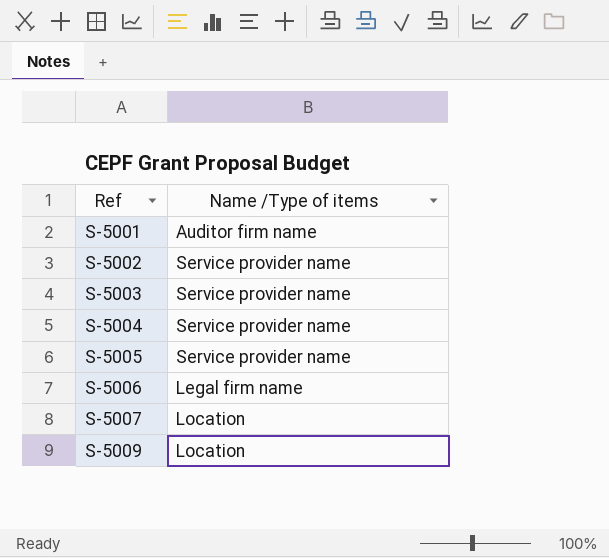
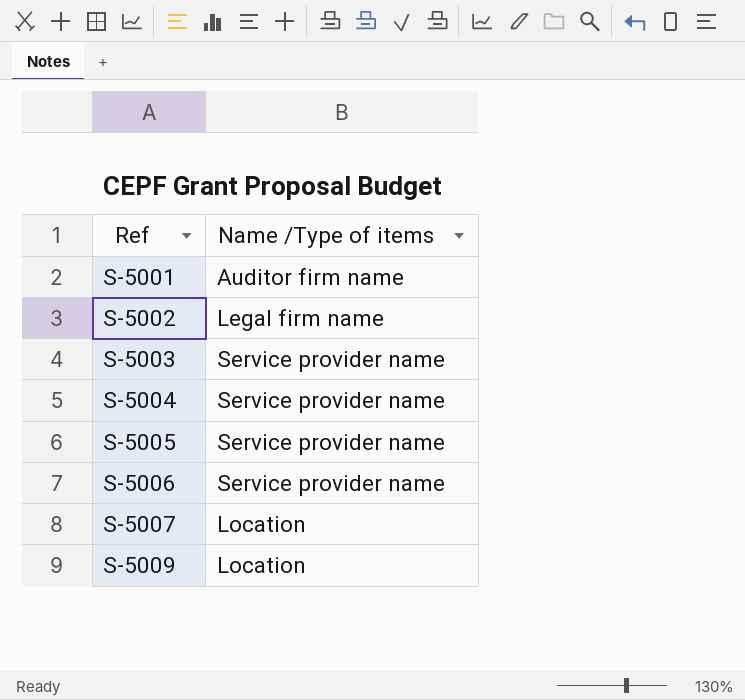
S-5002 | Name /Type of items: Service provider name -> Legal firm name
S-5006 | Name /Type of items: Legal firm name -> Service provider name

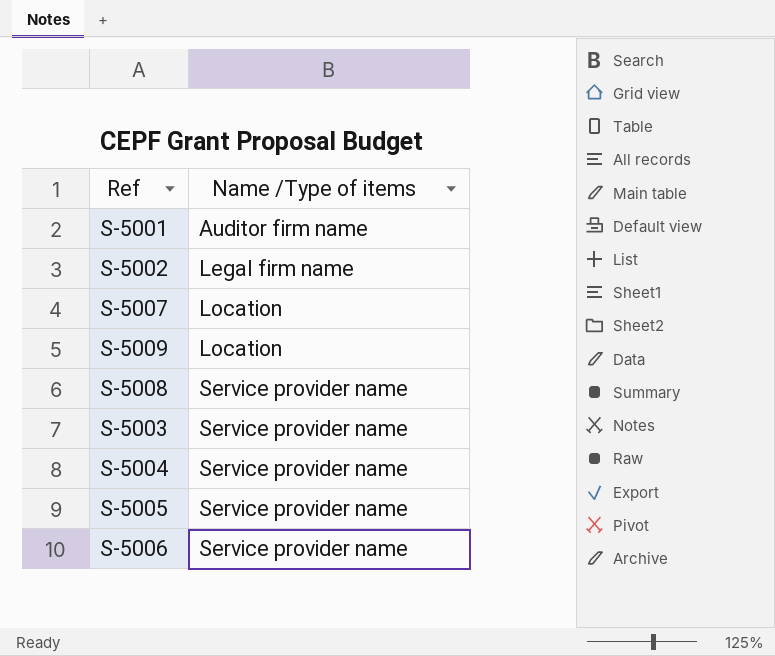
row order: Ref ascending -> Name /Type of items ascending
row S-5008: none -> Service provider name

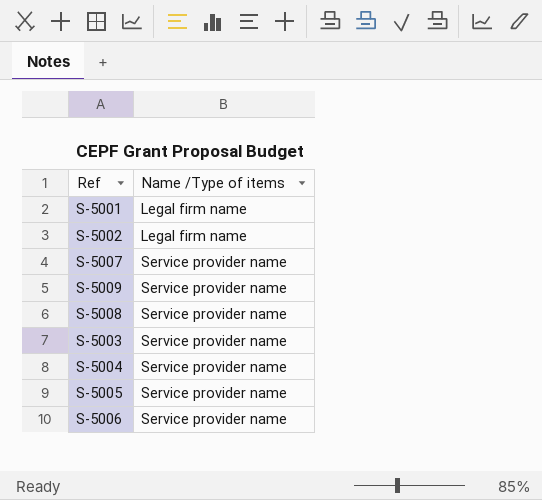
S-5001 | Name /Type of items: Auditor firm name -> Legal firm name
S-5007 | Name /Type of items: Location -> Service provider name
S-5009 | Name /Type of items: Location -> Service provider name

